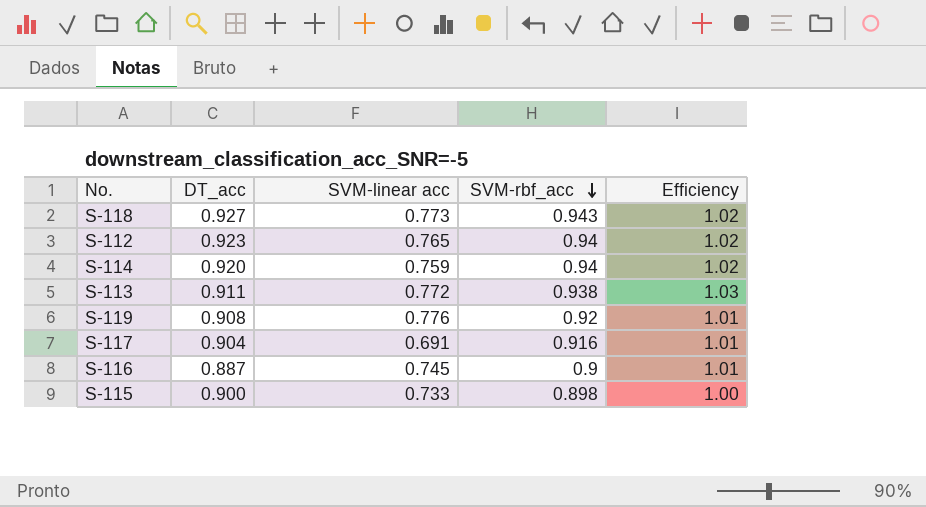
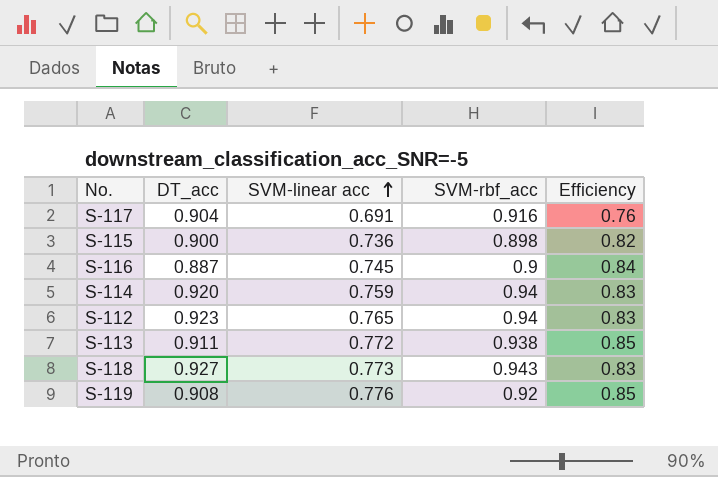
row order: SVM-rbf_acc descending -> SVM-linear acc ascending
column Efficiency | formula: [SVM-rbf_acc] / [DT_acc] -> [SVM-linear acc] / [DT_acc]
S-115 | SVM-linear acc: 0.733 -> 0.736

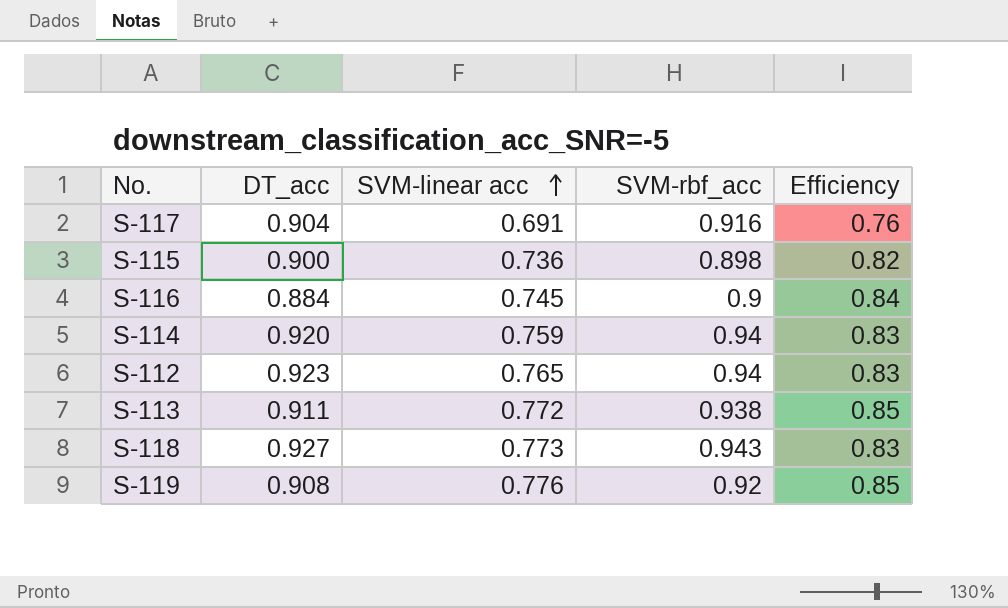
S-116 | DT_acc: 0.887 -> 0.884

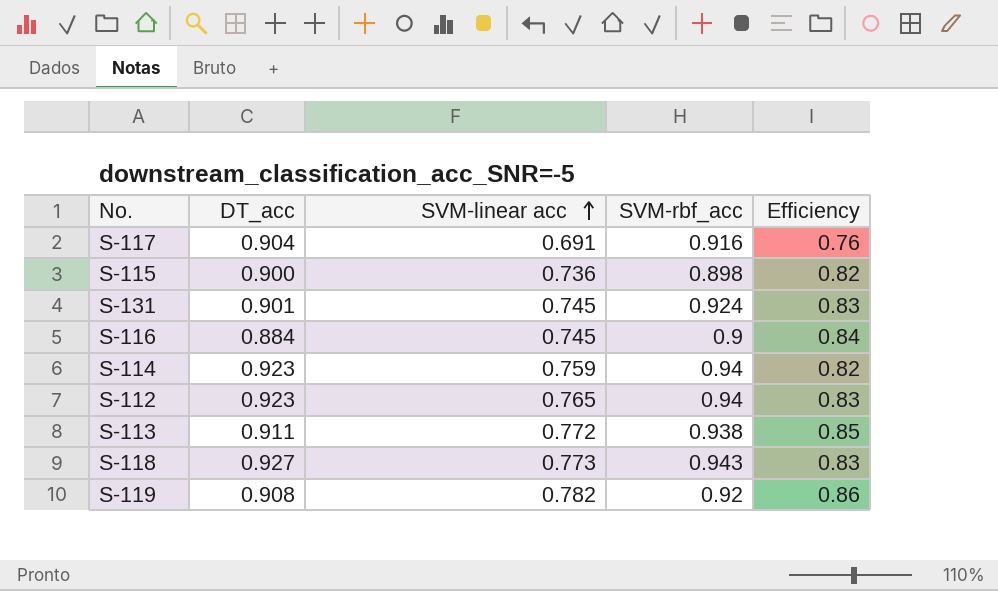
row S-131: none -> 0.901 | 0.745 | 0.924 | 0.83
S-114 | DT_acc: 0.920 -> 0.923
S-114 | Efficiency: 0.83 -> 0.82
S-119 | SVM-linear acc: 0.776 -> 0.782
S-119 | Efficiency: 0.85 -> 0.86

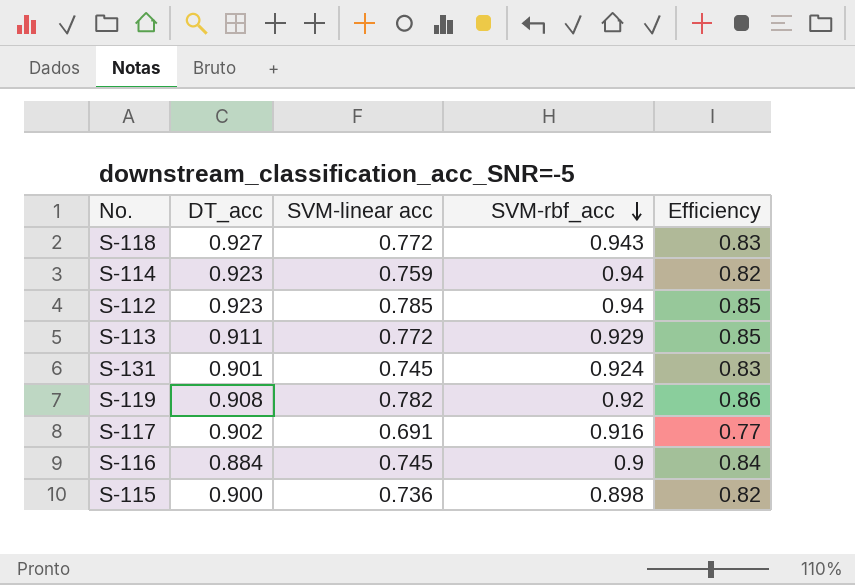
row order: SVM-linear acc ascending -> SVM-rbf_acc descending
S-118 | SVM-linear acc: 0.773 -> 0.772
S-112 | SVM-linear acc: 0.765 -> 0.785
S-112 | Efficiency: 0.83 -> 0.85
S-113 | SVM-rbf_acc: 0.938 -> 0.929
S-117 | DT_acc: 0.904 -> 0.902
S-117 | Efficiency: 0.76 -> 0.77

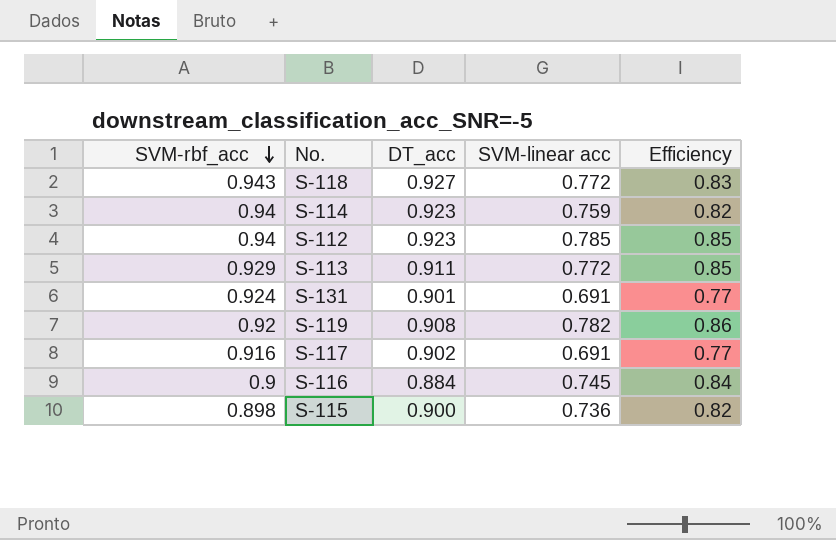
column SVM-rbf_acc | position: 4 -> 1
S-131 | SVM-linear acc: 0.745 -> 0.691
S-131 | Efficiency: 0.83 -> 0.77

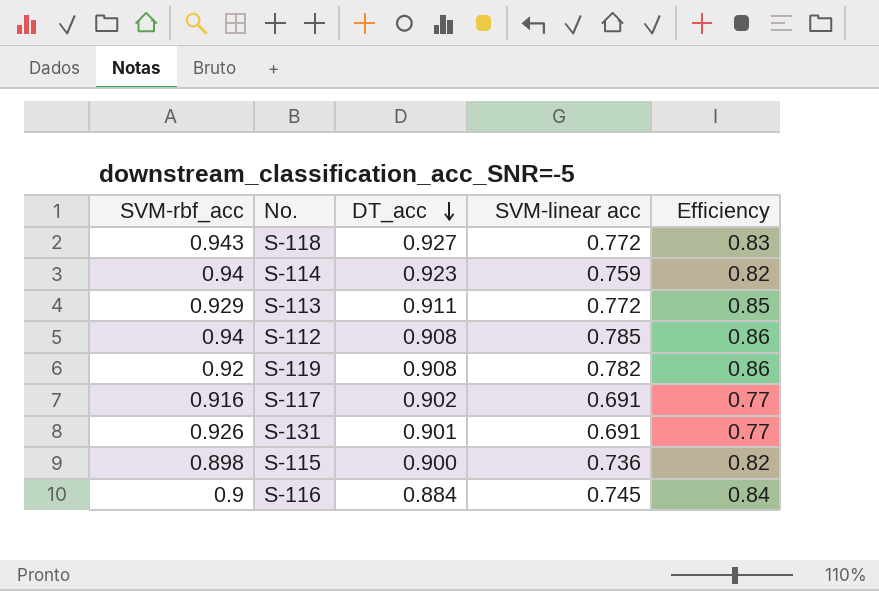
row order: SVM-rbf_acc descending -> DT_acc descending
S-112 | DT_acc: 0.923 -> 0.908
S-112 | Efficiency: 0.85 -> 0.86
S-131 | SVM-rbf_acc: 0.924 -> 0.926

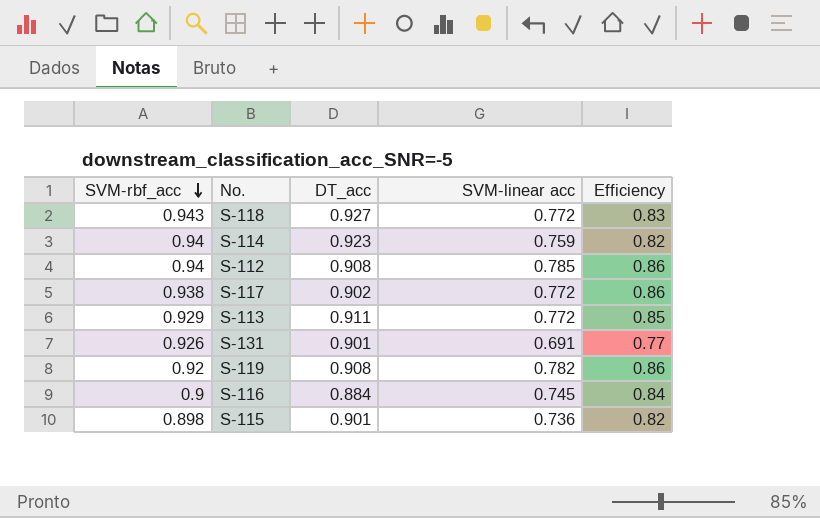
row order: DT_acc descending -> SVM-rbf_acc descending
S-117 | SVM-rbf_acc: 0.916 -> 0.938
S-117 | SVM-linear acc: 0.691 -> 0.772
S-117 | Efficiency: 0.77 -> 0.86
S-115 | DT_acc: 0.900 -> 0.901

